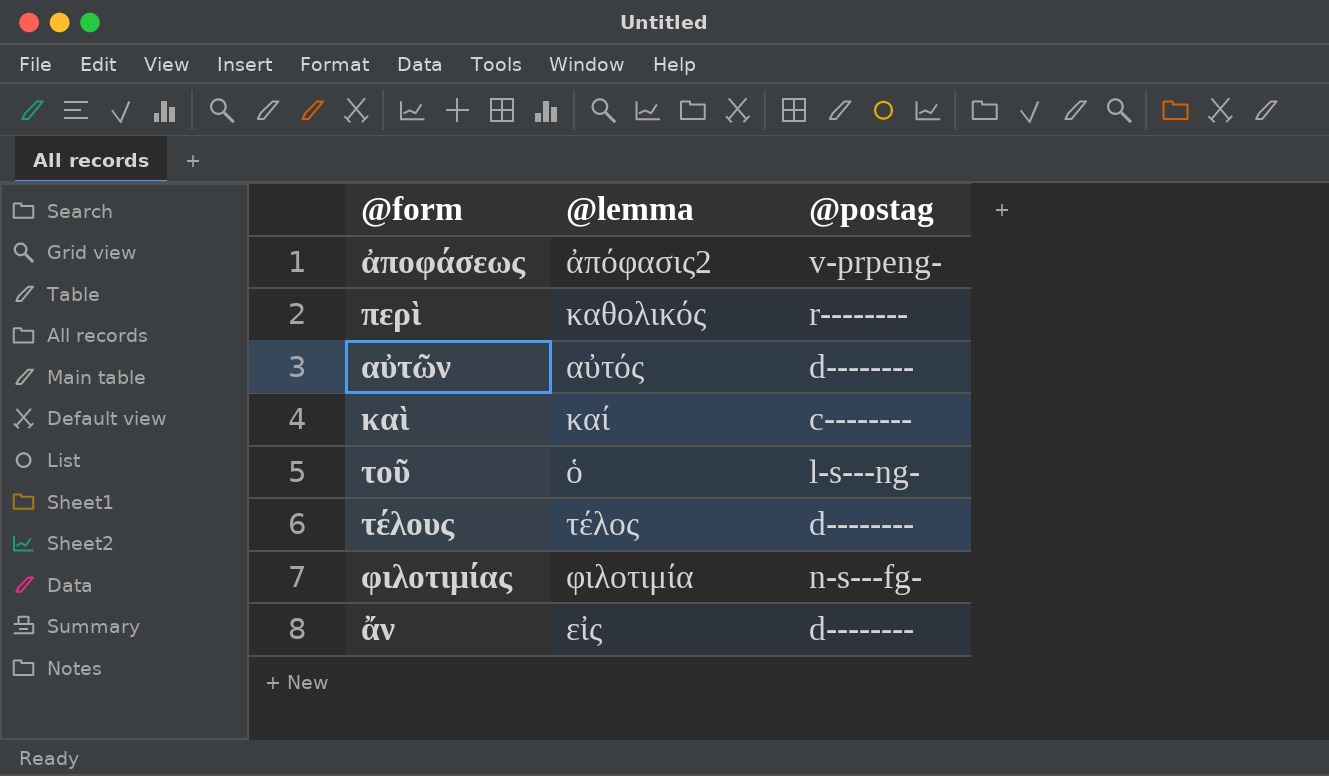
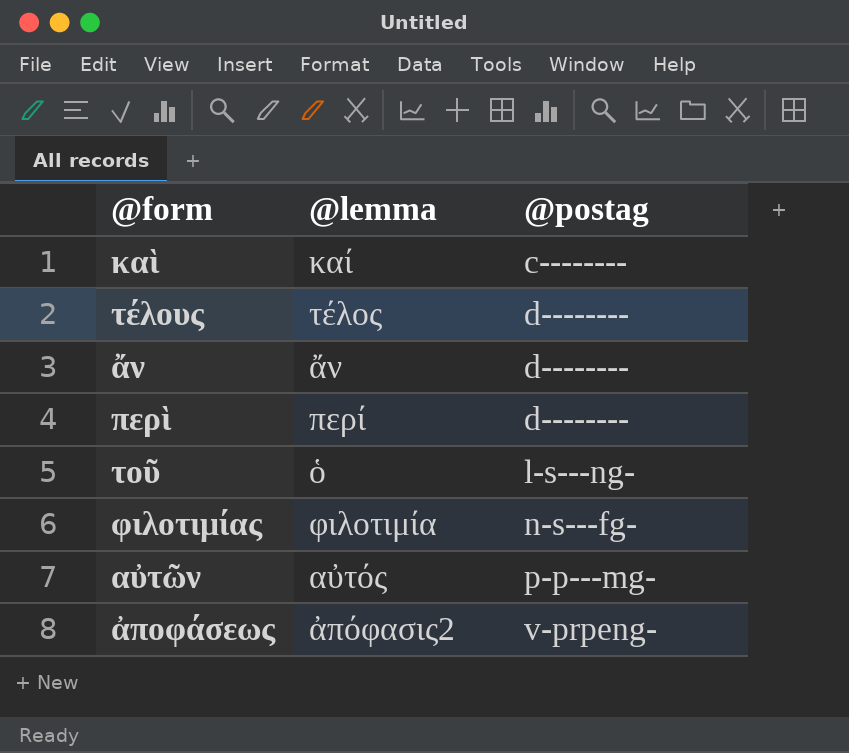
row order: none -> @postag ascending
ἄν | @lemma: εἰς -> ἄν
περὶ | @lemma: καθολικός -> περί
περὶ | @postag: r-------- -> d--------
αὐτῶν | @postag: d-------- -> p-p---mg-

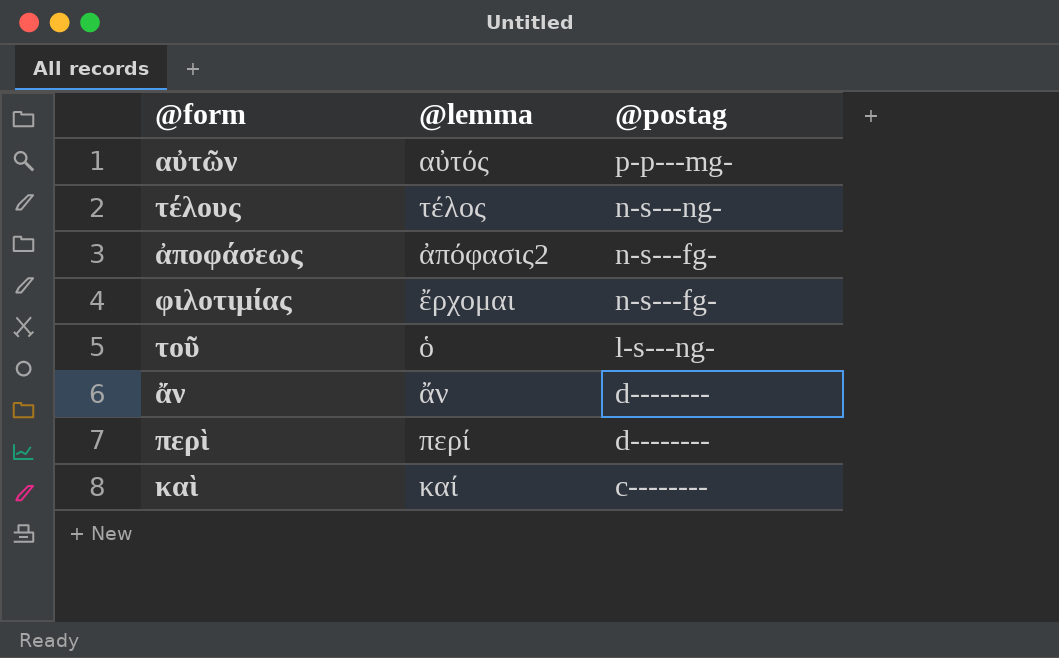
row order: @postag ascending -> @postag descending
τέλους | @postag: d-------- -> n-s---ng-
ἀποφάσεως | @postag: v-prpeng- -> n-s---fg-
φιλοτιμίας | @lemma: φιλοτιμία -> ἔρχομαι

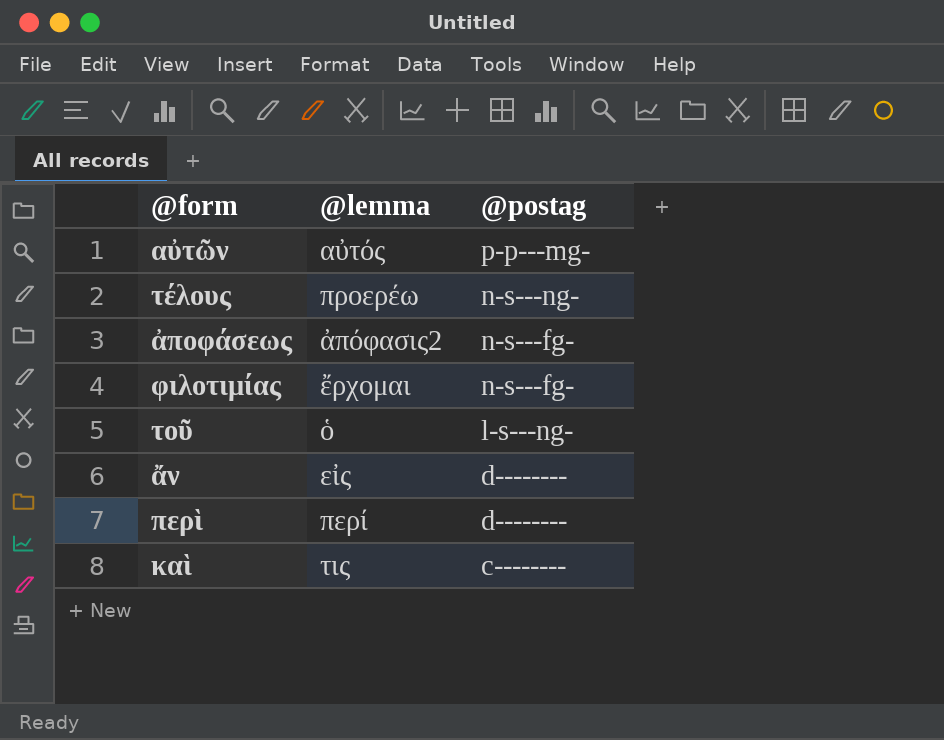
τέλους | @lemma: τέλος -> προερέω
ἄν | @lemma: ἄν -> εἰς
καὶ | @lemma: καί -> τις

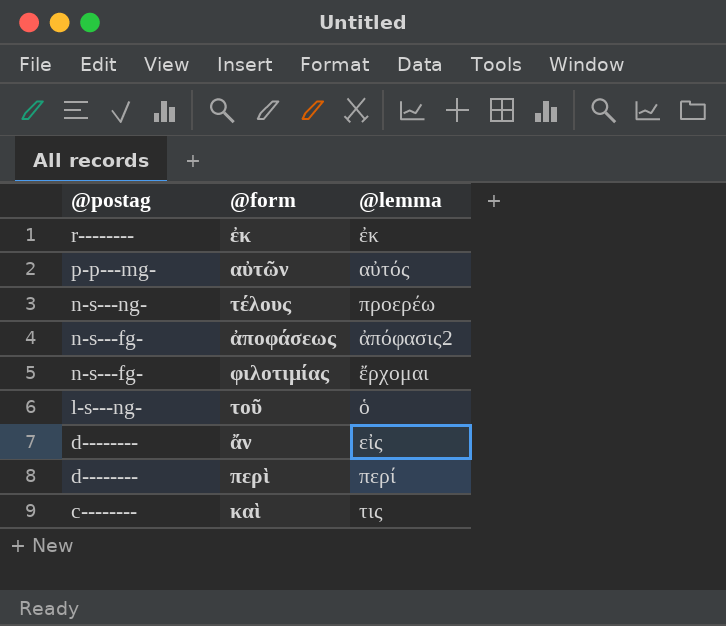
column @postag | position: 3 -> 1
row ἐκ: none -> r-------- | ἐκ

